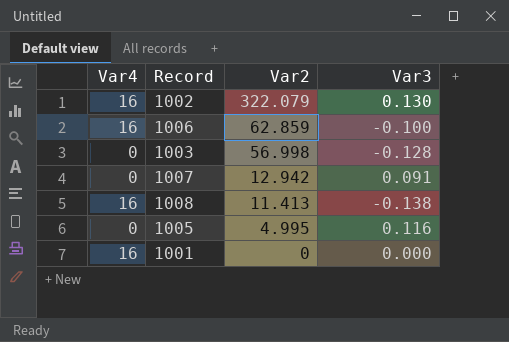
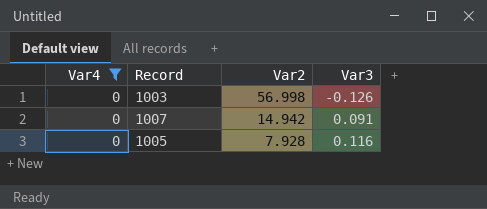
filter: none -> Var4 = 0
1003 | Var3: -0.128 -> -0.126
1007 | Var2: 12.942 -> 14.942
1005 | Var2: 4.995 -> 7.928

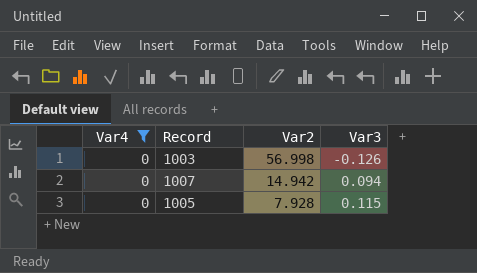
1007 | Var3: 0.091 -> 0.094
1005 | Var3: 0.116 -> 0.115

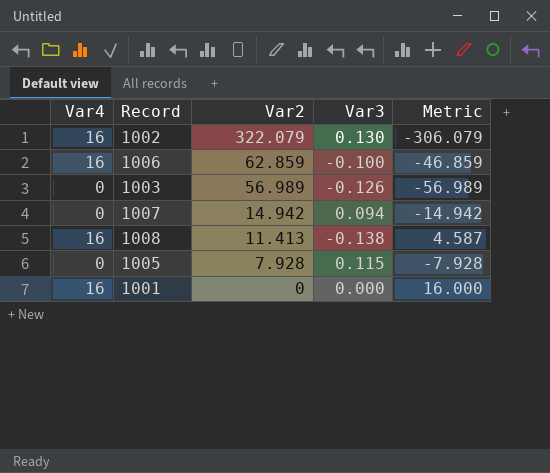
filter: Var4 = 0 -> none
column Metric | formula: none -> [Var4] - [Var2]
1003 | Var2: 56.998 -> 56.989

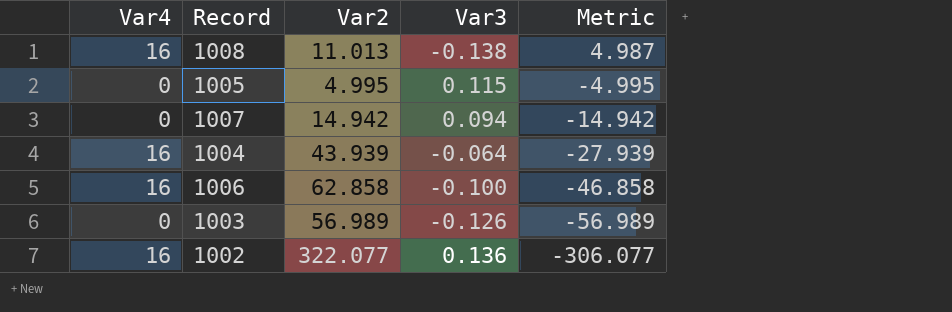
row order: Var2 descending -> Metric descending
row 1001: 16 | 0 | 0.000 | 16.000 -> none
1008 | Var2: 11.413 -> 11.013
1008 | Metric: 4.587 -> 4.987
1005 | Var2: 7.928 -> 4.995
1005 | Metric: -7.928 -> -4.995
row 1004: none -> 16 | 43.939 | -0.064 | -27.939
1006 | Var2: 62.859 -> 62.858
1006 | Metric: -46.859 -> -46.858
1002 | Var2: 322.079 -> 322.077
1002 | Var3: 0.130 -> 0.136
1002 | Metric: -306.079 -> -306.077

